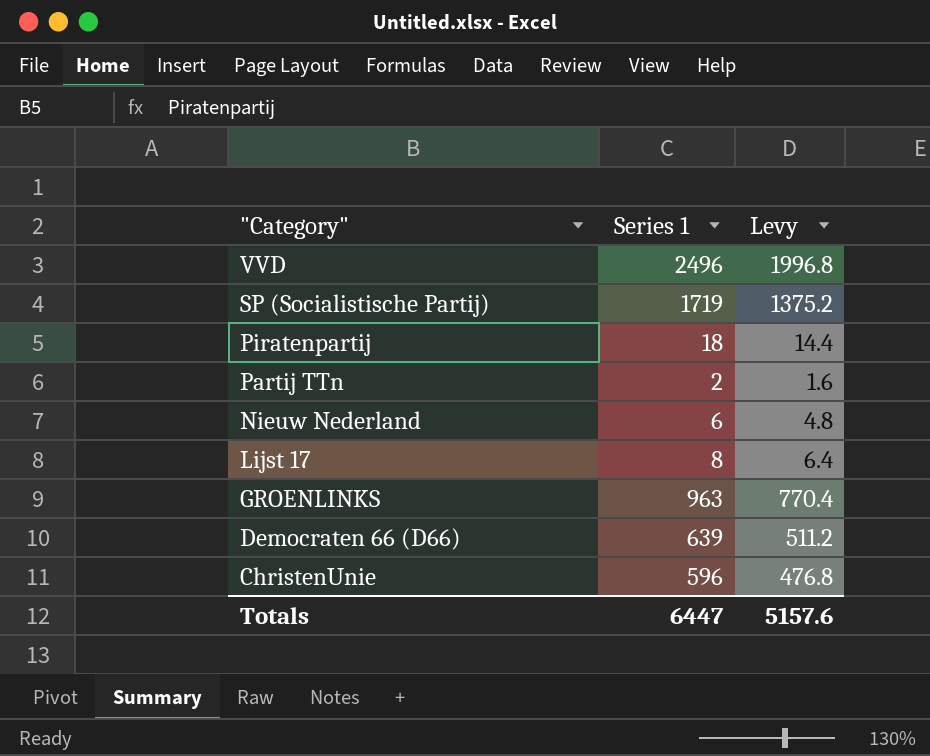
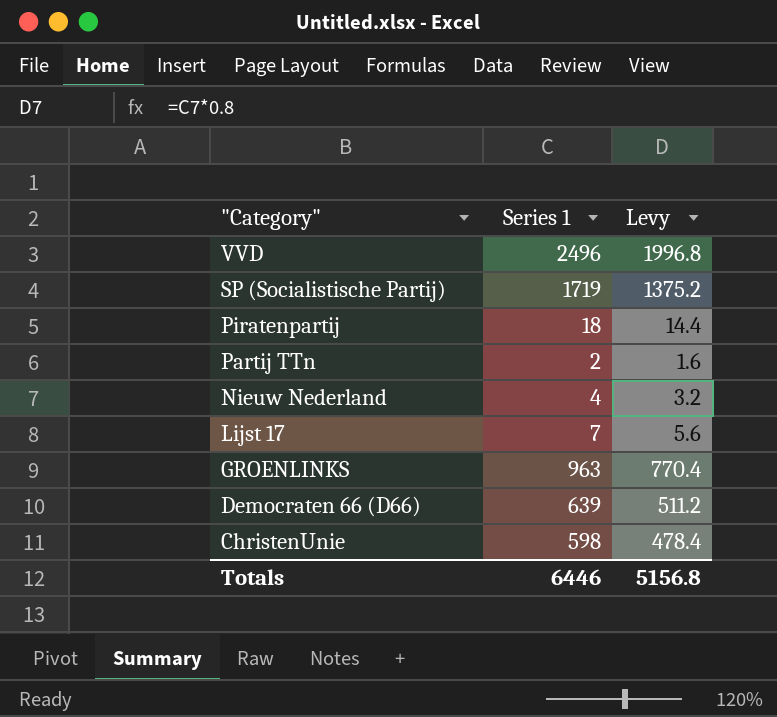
Nieuw Nederland | Series 1: 6 -> 4
Nieuw Nederland | Levy: 4.8 -> 3.2
Lijst 17 | Series 1: 8 -> 7
Lijst 17 | Levy: 6.4 -> 5.6
ChristenUnie | Series 1: 596 -> 598
ChristenUnie | Levy: 476.8 -> 478.4
Totals | Series 1: 6447 -> 6446
Totals | Levy: 5157.6 -> 5156.8

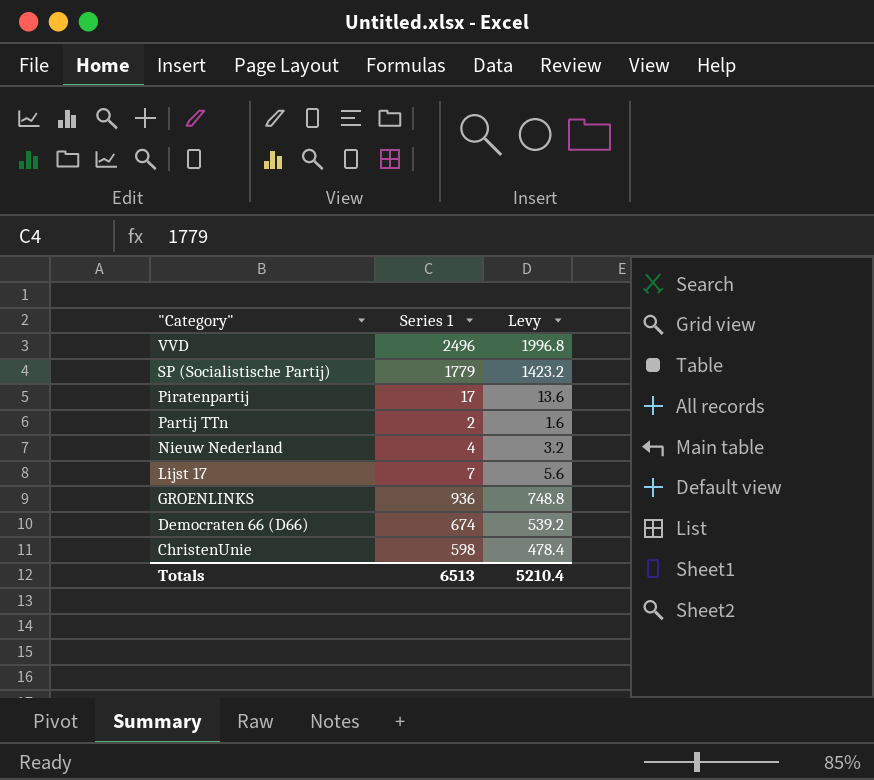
SP (Socialistische Partij) | Series 1: 1719 -> 1779
SP (Socialistische Partij) | Levy: 1375.2 -> 1423.2
Piratenpartij | Series 1: 18 -> 17
Piratenpartij | Levy: 14.4 -> 13.6
GROENLINKS | Series 1: 963 -> 936
GROENLINKS | Levy: 770.4 -> 748.8
Democraten 66 (D66) | Series 1: 639 -> 674
Democraten 66 (D66) | Levy: 511.2 -> 539.2
Totals | Series 1: 6446 -> 6513
Totals | Levy: 5156.8 -> 5210.4

